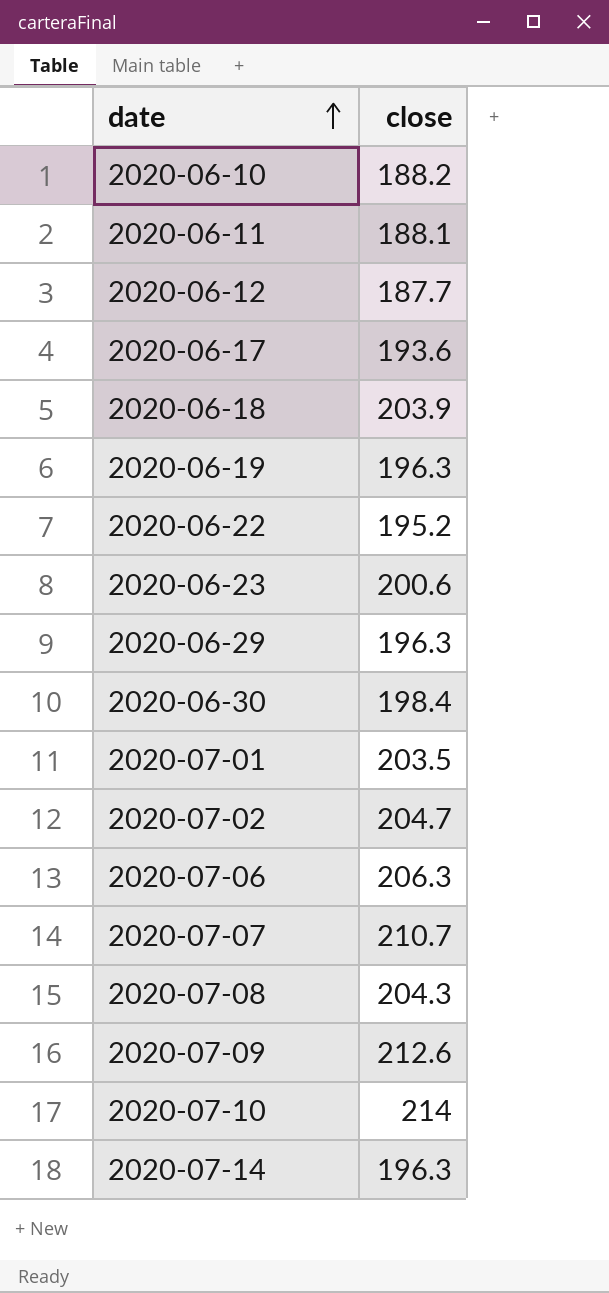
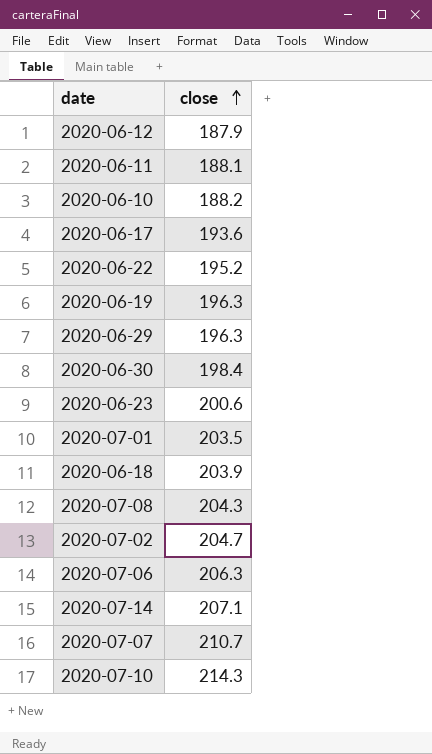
row order: date ascending -> close ascending
row 2020-07-09: 212.6 -> none
2020-06-12 | close: 187.7 -> 187.9
2020-07-14 | close: 196.3 -> 207.1
2020-07-10 | close: 214 -> 214.3

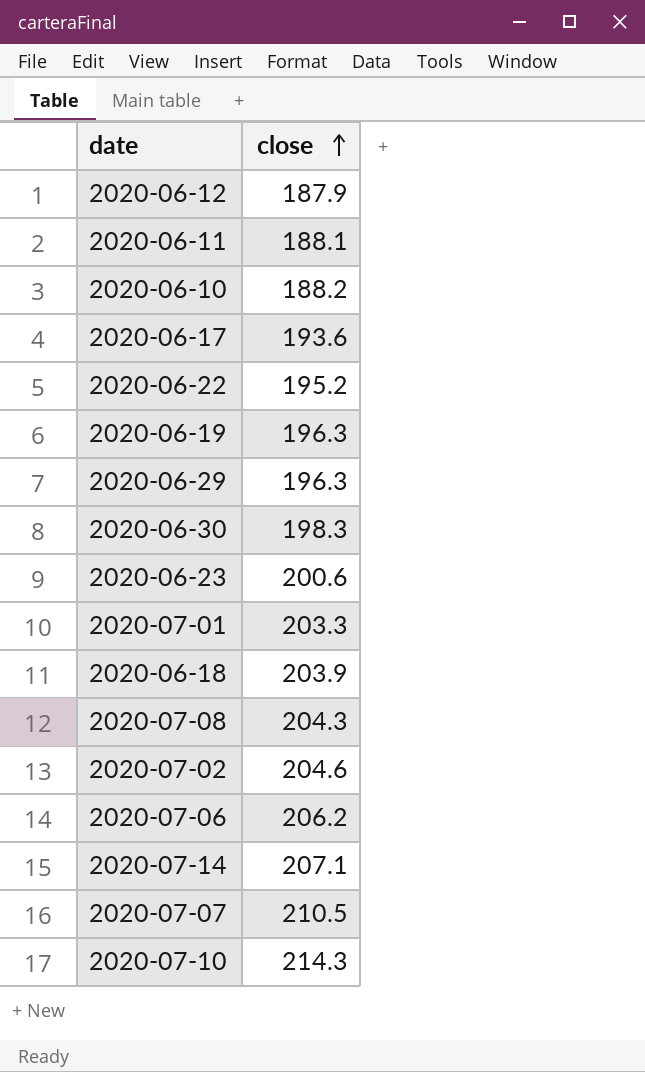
2020-06-30 | close: 198.4 -> 198.3
2020-07-01 | close: 203.5 -> 203.3
2020-07-02 | close: 204.7 -> 204.6
2020-07-06 | close: 206.3 -> 206.2
2020-07-07 | close: 210.7 -> 210.5

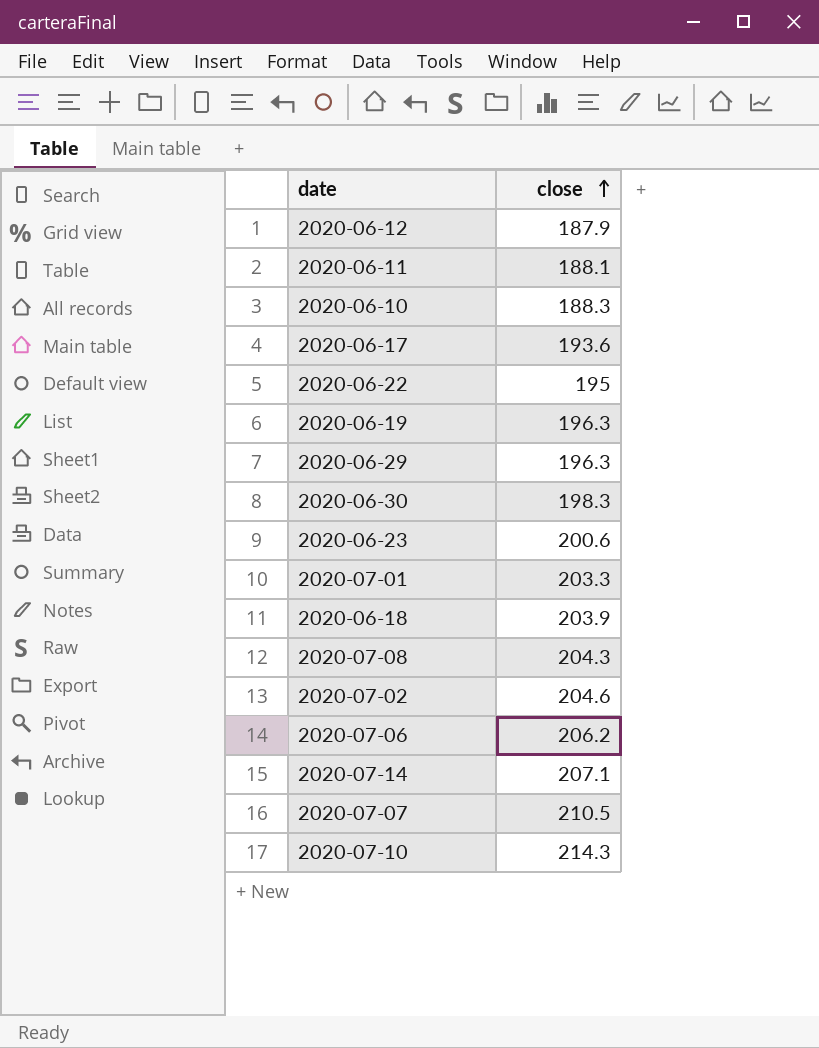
2020-06-10 | close: 188.2 -> 188.3
2020-06-22 | close: 195.2 -> 195

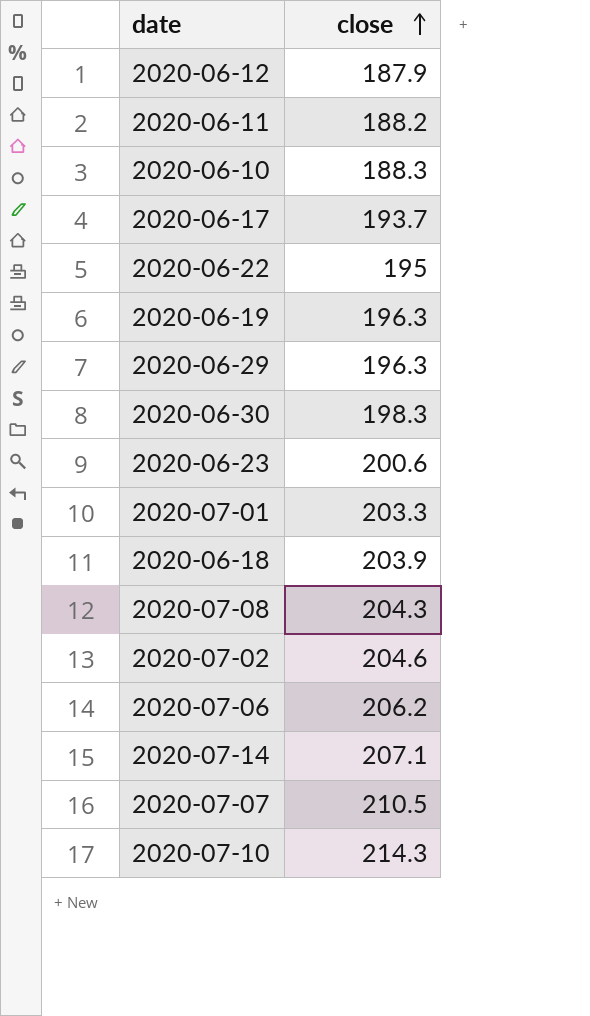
2020-06-11 | close: 188.1 -> 188.2
2020-06-17 | close: 193.6 -> 193.7

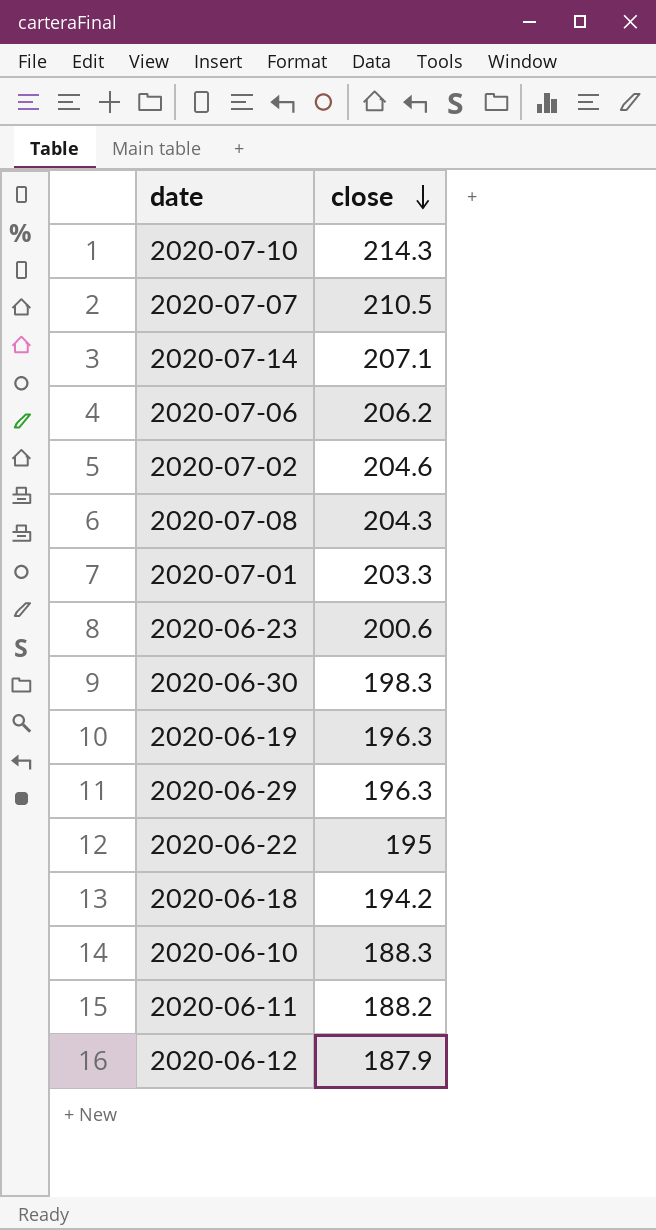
row order: close ascending -> close descending
row 2020-06-17: 193.7 -> none
2020-06-18 | close: 203.9 -> 194.2

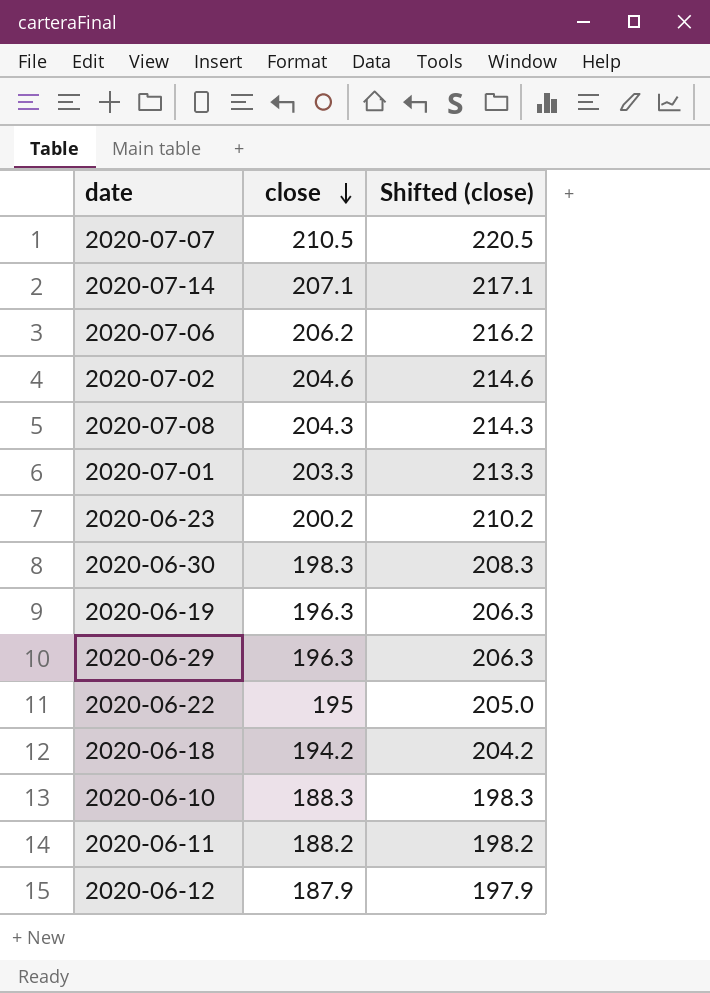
column Shifted (close) | formula: none -> [close] + 10
row 2020-07-10: 214.3 -> none
2020-06-23 | close: 200.6 -> 200.2

